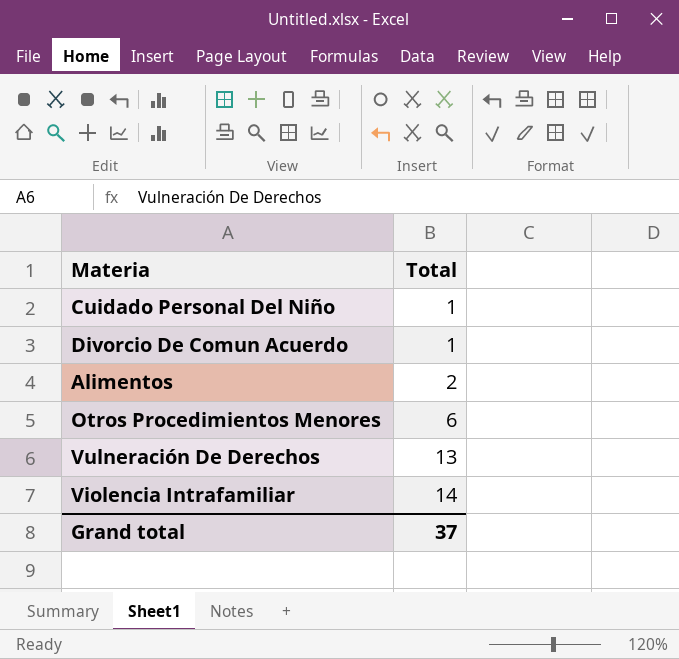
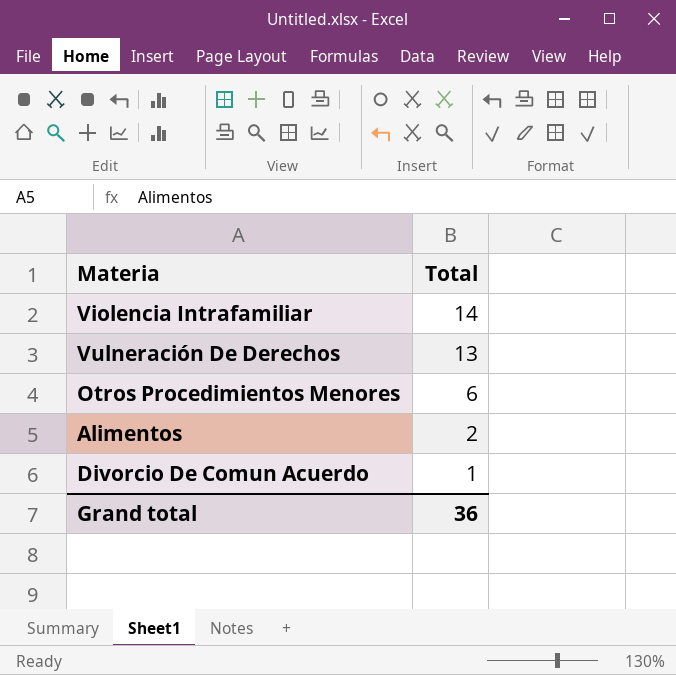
row order: Total ascending -> Total descending
row Cuidado Personal Del Niño: 1 -> none
Grand total | Total: 37 -> 36

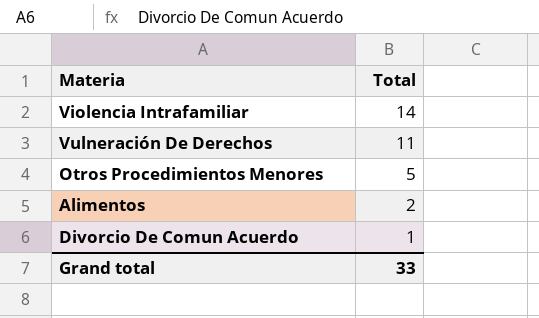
Vulneración De Derechos | Total: 13 -> 11
Otros Procedimientos Menores | Total: 6 -> 5
Grand total | Total: 36 -> 33

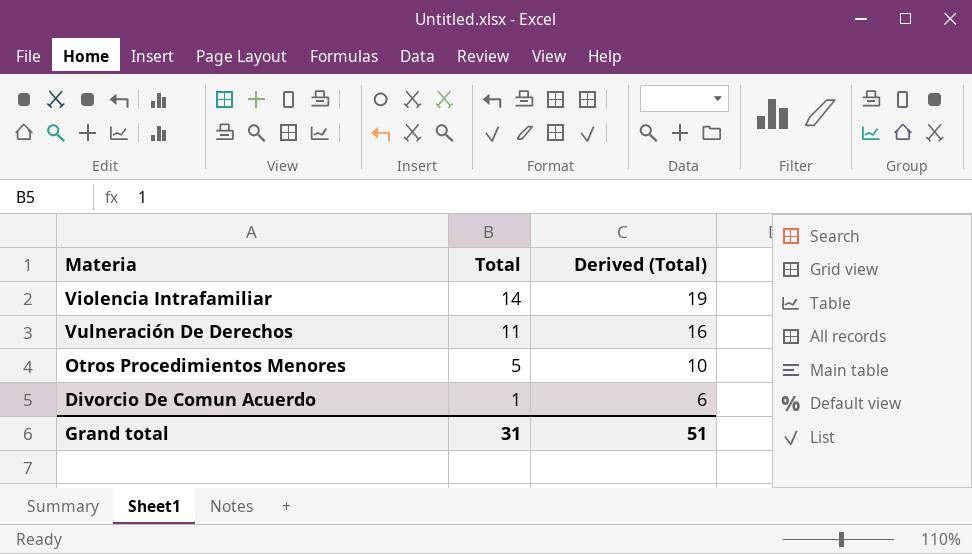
column Derived (Total) | formula: none -> [Total] + 5
row Alimentos: 2 -> none
Grand total | Total: 33 -> 31

